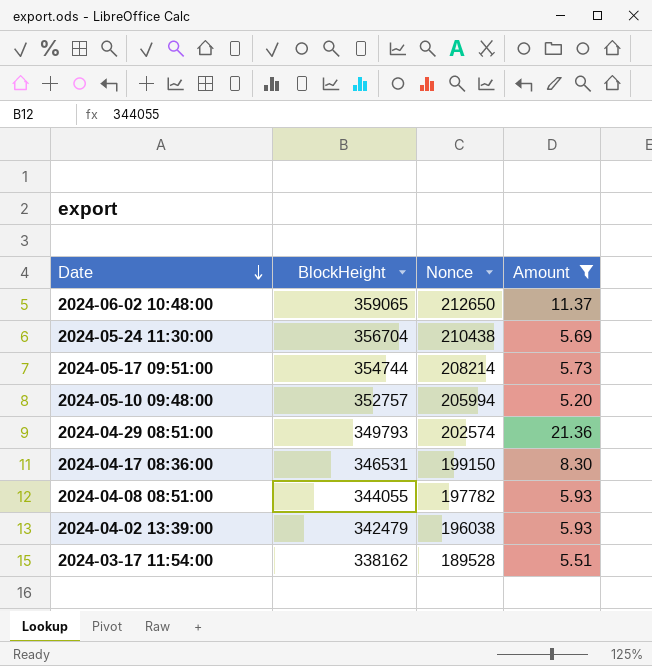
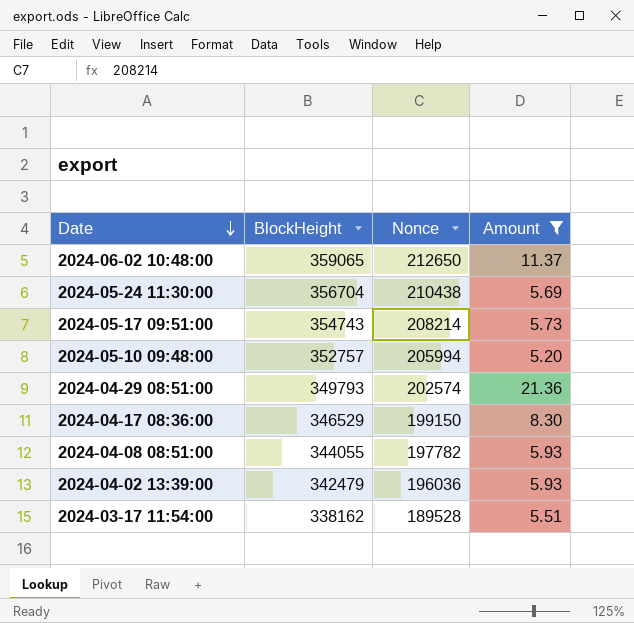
2024-05-17 09:51:00 | BlockHeight: 354744 -> 354743
2024-04-17 08:36:00 | BlockHeight: 346531 -> 346529
2024-04-02 13:39:00 | Nonce: 196038 -> 196036

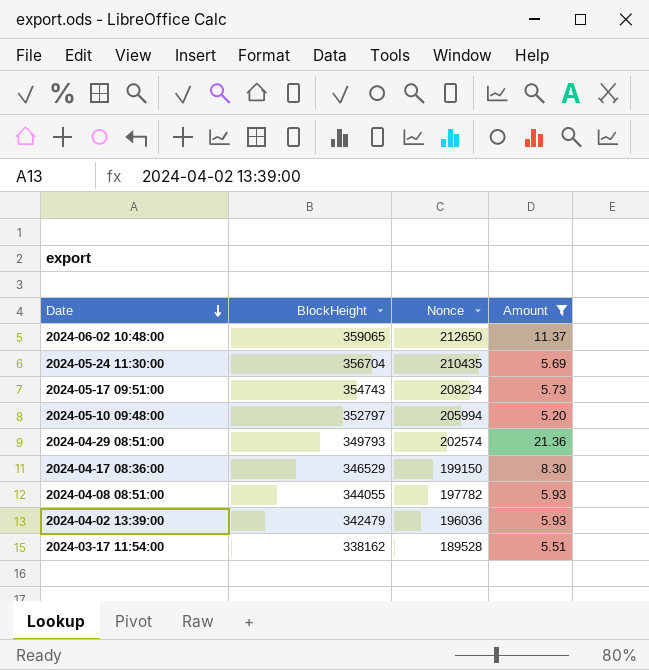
2024-05-24 11:30:00 | Nonce: 210438 -> 210435
2024-05-17 09:51:00 | Nonce: 208214 -> 208234
2024-05-10 09:48:00 | BlockHeight: 352757 -> 352797

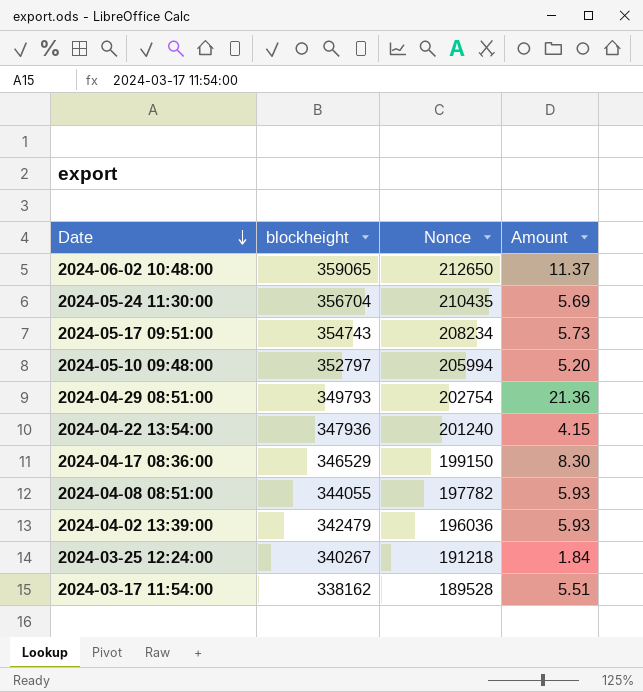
filter: Amount >= 5.20 -> none
column name: BlockHeight -> blockheight
2024-04-29 08:51:00 | Nonce: 202574 -> 202754

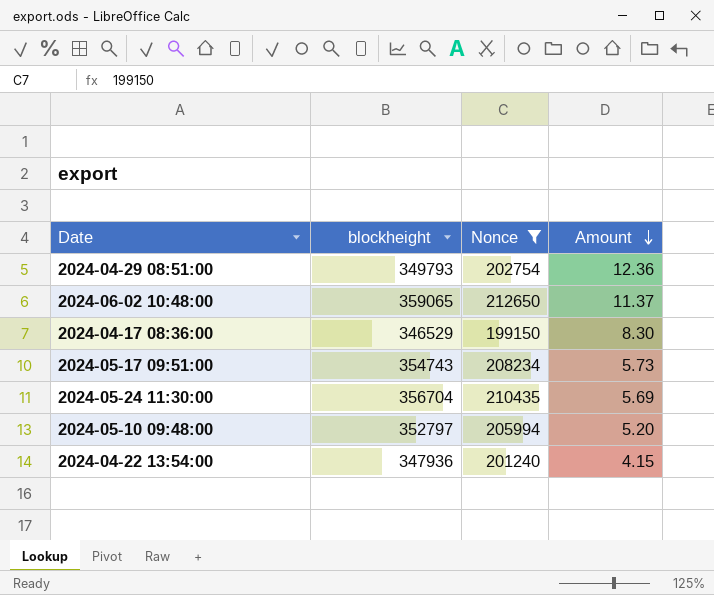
filter: none -> Nonce >= 199150
row order: Date descending -> Amount descending
2024-04-29 08:51:00 | Amount: 21.36 -> 12.36

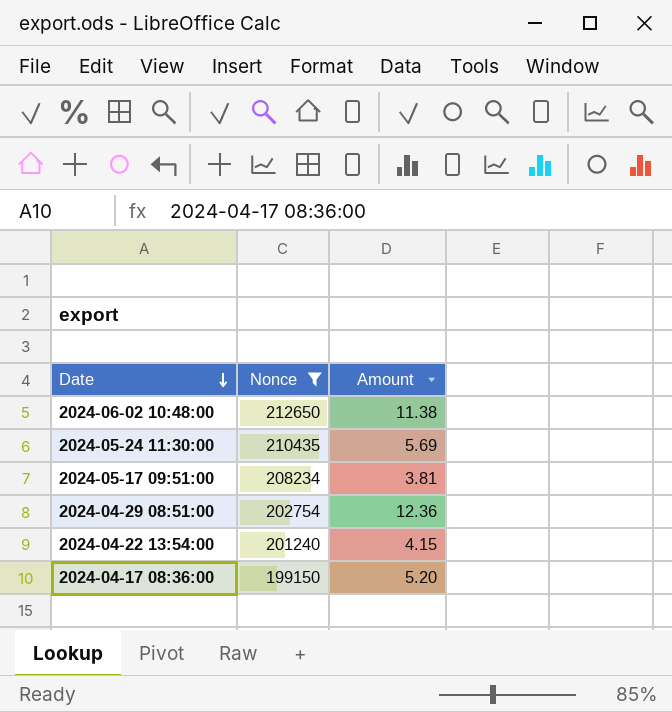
row order: Amount descending -> Date descending
column blockheight | position: 2 -> none
row 2024-05-10 09:48:00: 352797 | 205994 | 5.20 -> none
2024-06-02 10:48:00 | Amount: 11.37 -> 11.38
2024-05-17 09:51:00 | Amount: 5.73 -> 3.81
2024-04-17 08:36:00 | Amount: 8.30 -> 5.20

